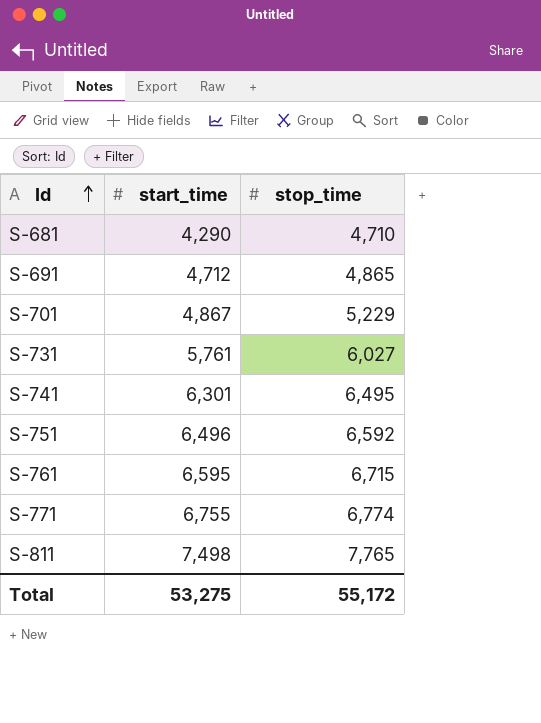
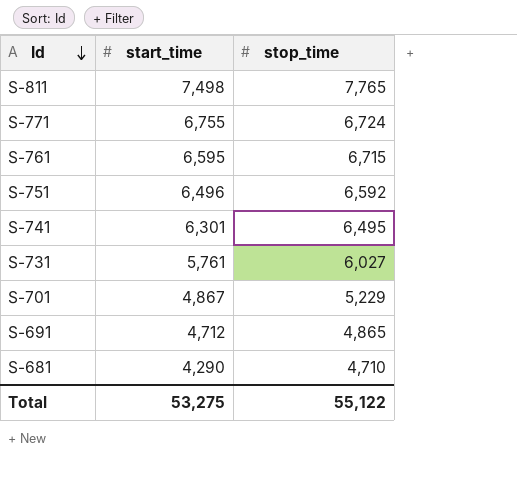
row order: Id ascending -> Id descending
S-771 | stop_time: 6,774 -> 6,724
Total | stop_time: 55,172 -> 55,122

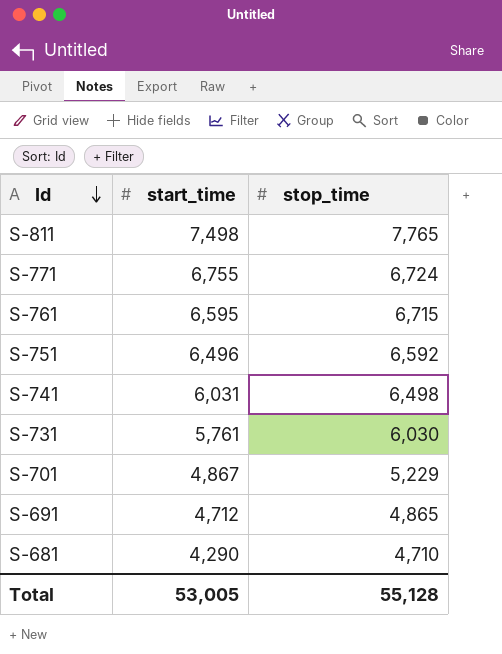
S-741 | start_time: 6,301 -> 6,031
S-741 | stop_time: 6,495 -> 6,498
S-731 | stop_time: 6,027 -> 6,030
Total | start_time: 53,275 -> 53,005
Total | stop_time: 55,122 -> 55,128

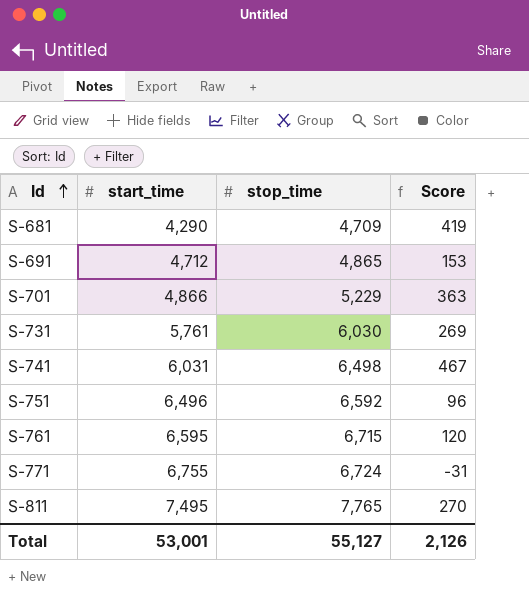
row order: Id descending -> Id ascending
column Score | formula: none -> [stop_time] - [start_time]
S-681 | stop_time: 4,710 -> 4,709
S-701 | start_time: 4,867 -> 4,866
S-811 | start_time: 7,498 -> 7,495
Total | start_time: 53,005 -> 53,001
Total | stop_time: 55,128 -> 55,127

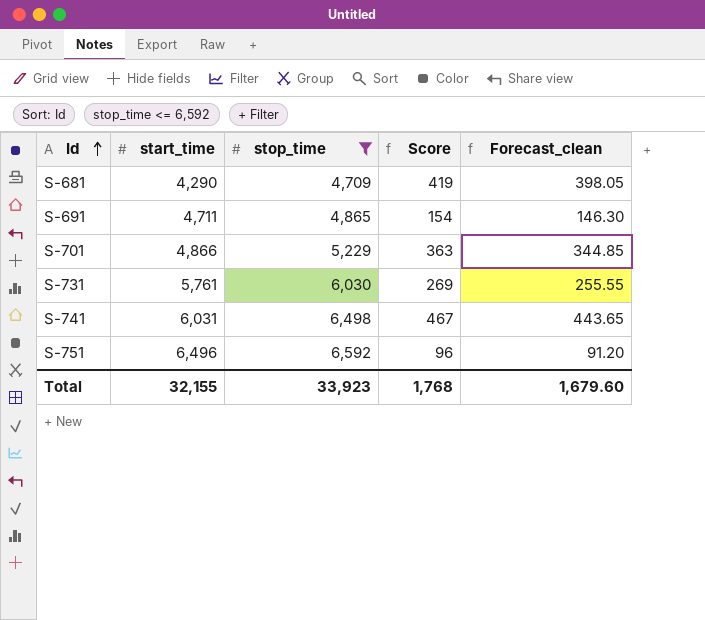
filter: none -> stop_time <= 6,592
column Forecast_clean | formula: none -> [Score] * 0.95
S-691 | start_time: 4,712 -> 4,711
S-691 | Score: 153 -> 154
Total | start_time: 53,001 -> 32,155
Total | stop_time: 55,127 -> 33,923
Total | Score: 2,126 -> 1,768

